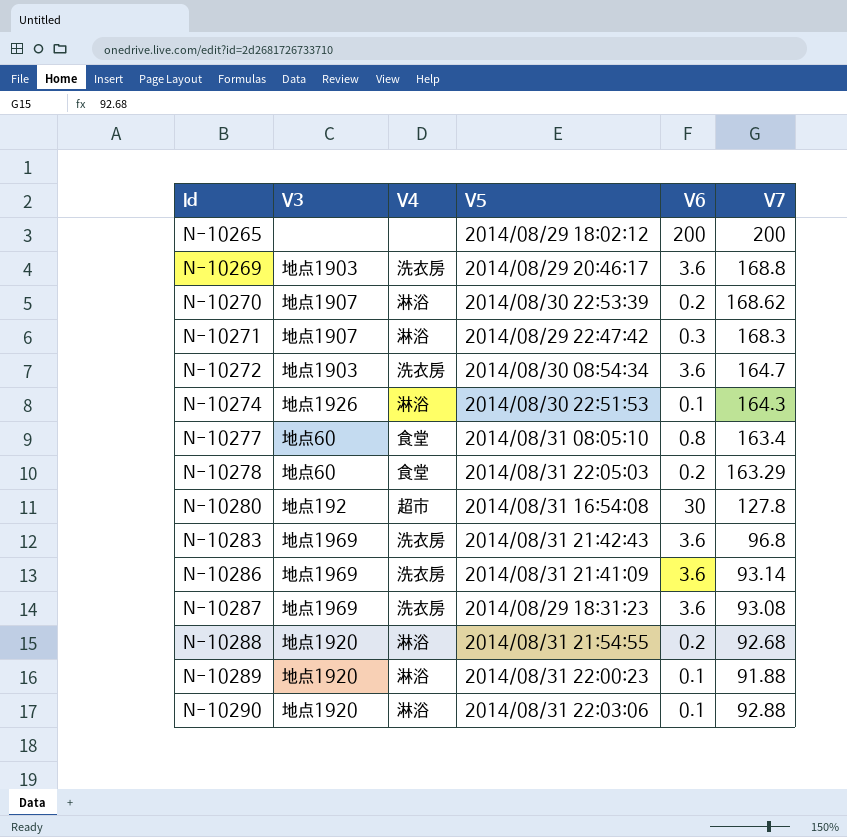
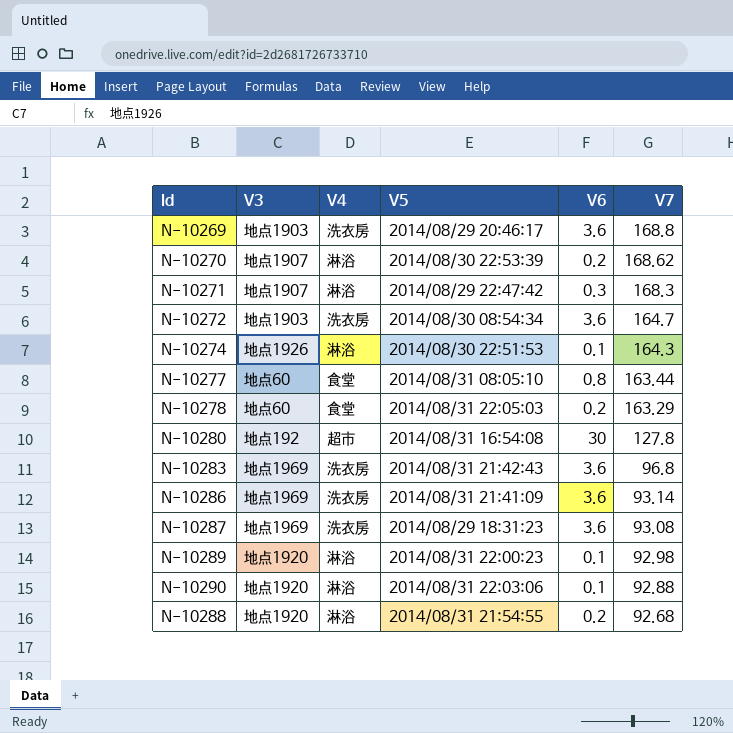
row order: Id ascending -> V7 descending
row N-10265: none | none | 2014/08/29 18:02:12 | 200 | 200 -> none
N-10277 | V7: 163.4 -> 163.44
N-10289 | V7: 91.88 -> 92.98

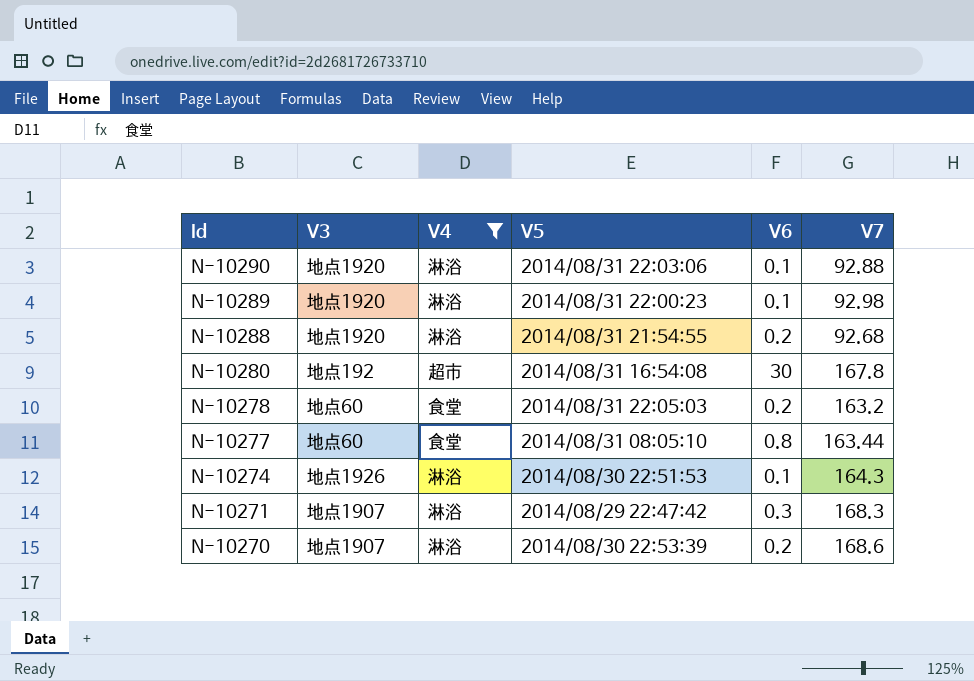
filter: none -> V4 != 洗衣房
row order: V7 descending -> Id descending
N-10280 | V7: 127.8 -> 167.8
N-10278 | V7: 163.29 -> 163.2
N-10270 | V7: 168.62 -> 168.6

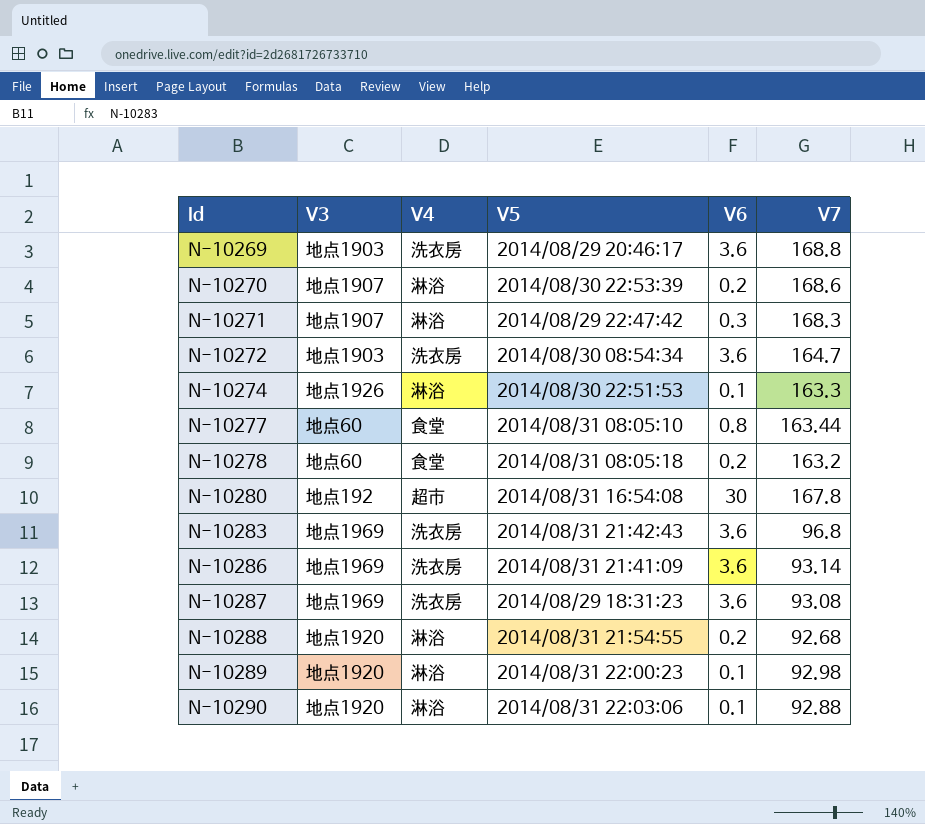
filter: V4 != 洗衣房 -> none
row order: Id descending -> Id ascending
N-10274 | V7: 164.3 -> 163.3
N-10278 | V5: 2014/08/31 22:05:03 -> 2014/08/31 08:05:18

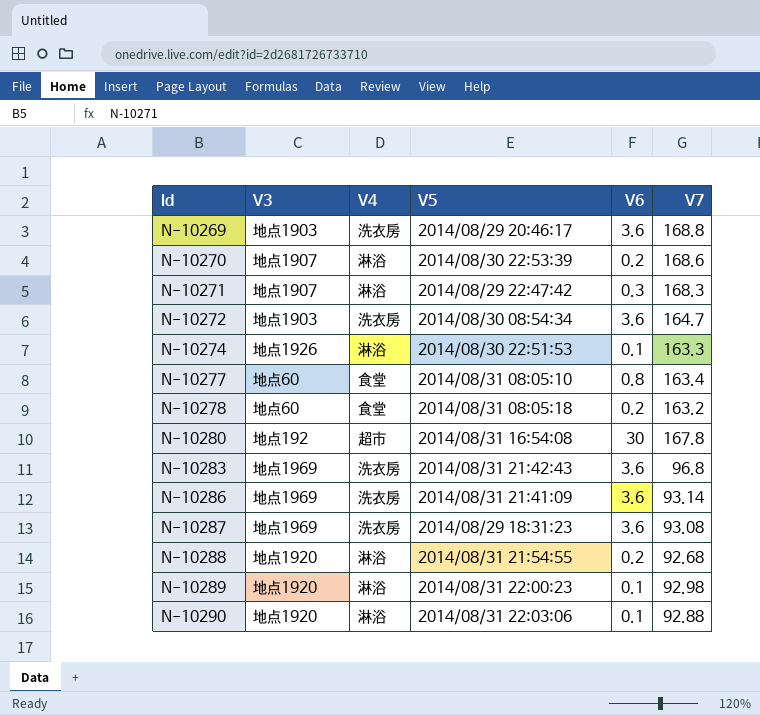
N-10277 | V7: 163.44 -> 163.4

